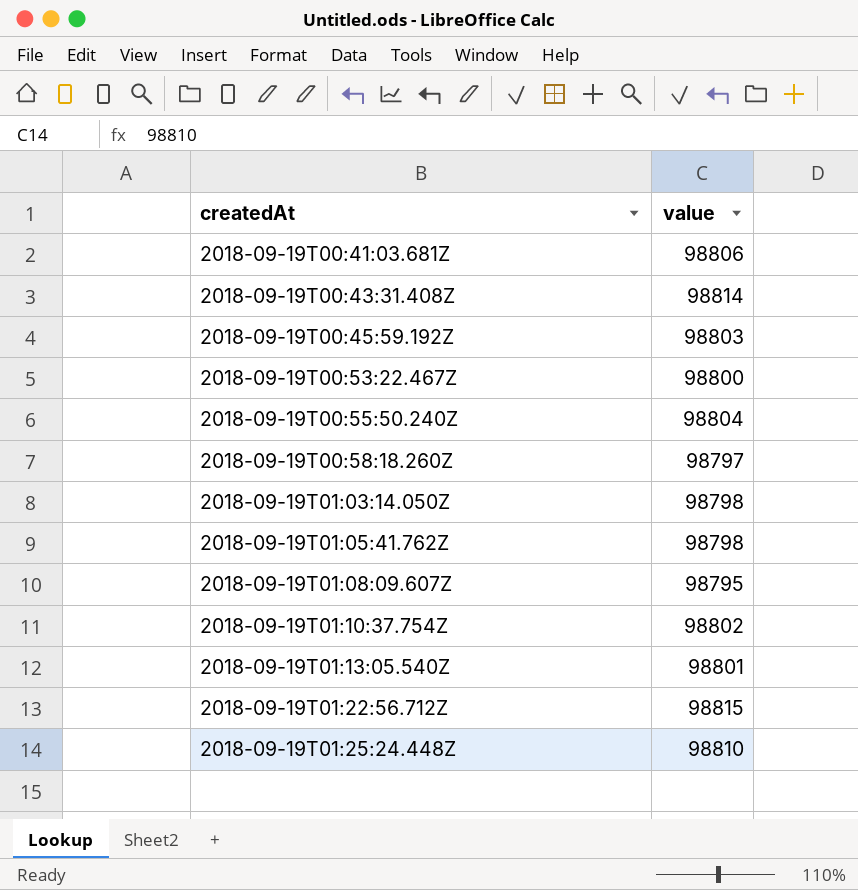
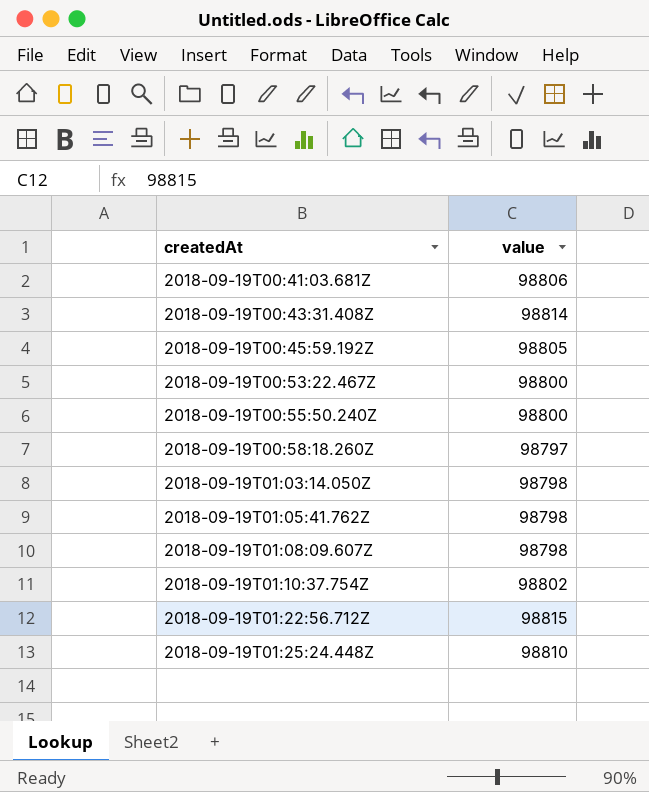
row 2018-09-19T01:13:05.540Z: 98801 -> none
2018-09-19T00:45:59.192Z | value: 98803 -> 98805
2018-09-19T00:55:50.240Z | value: 98804 -> 98800
2018-09-19T01:08:09.607Z | value: 98795 -> 98798

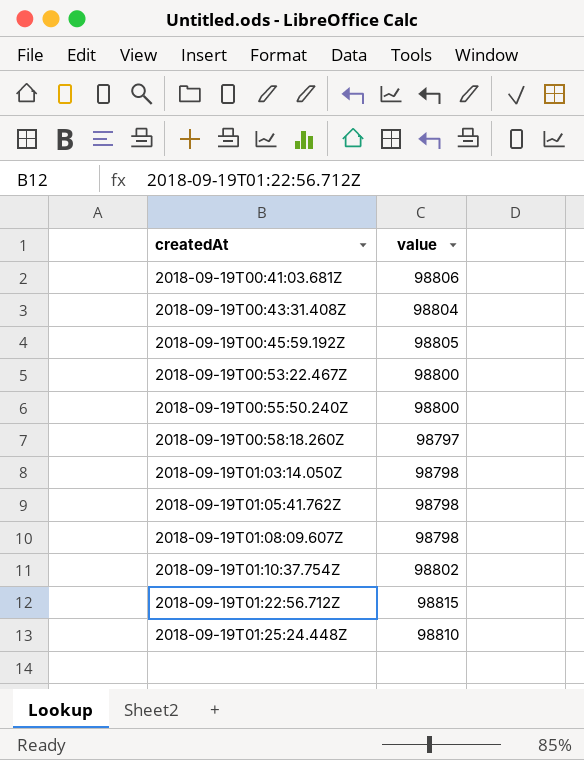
2018-09-19T00:43:31.408Z | value: 98814 -> 98804

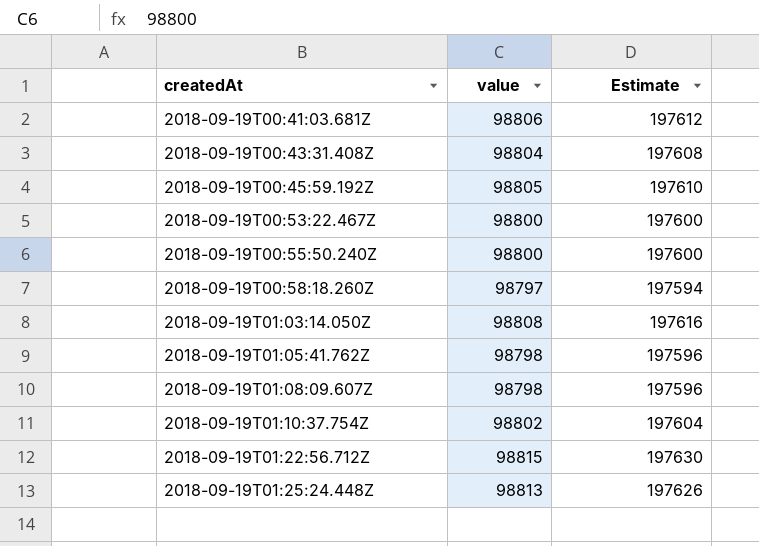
column Estimate | formula: none -> [value] * 2
2018-09-19T01:03:14.050Z | value: 98798 -> 98808
2018-09-19T01:25:24.448Z | value: 98810 -> 98813

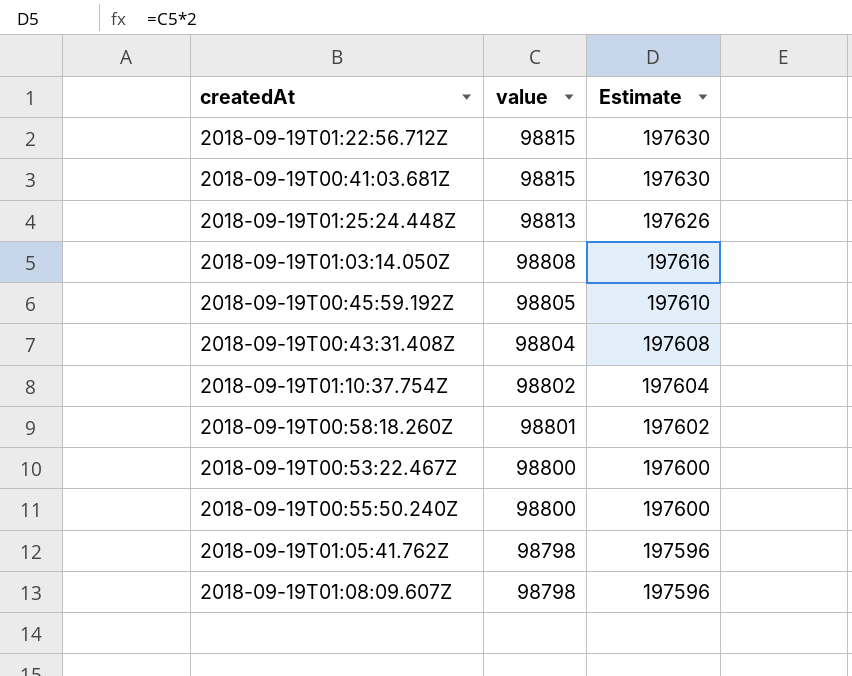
row order: createdAt ascending -> value descending
2018-09-19T00:41:03.681Z | value: 98806 -> 98815
2018-09-19T00:41:03.681Z | Estimate: 197612 -> 197630
2018-09-19T00:58:18.260Z | value: 98797 -> 98801
2018-09-19T00:58:18.260Z | Estimate: 197594 -> 197602

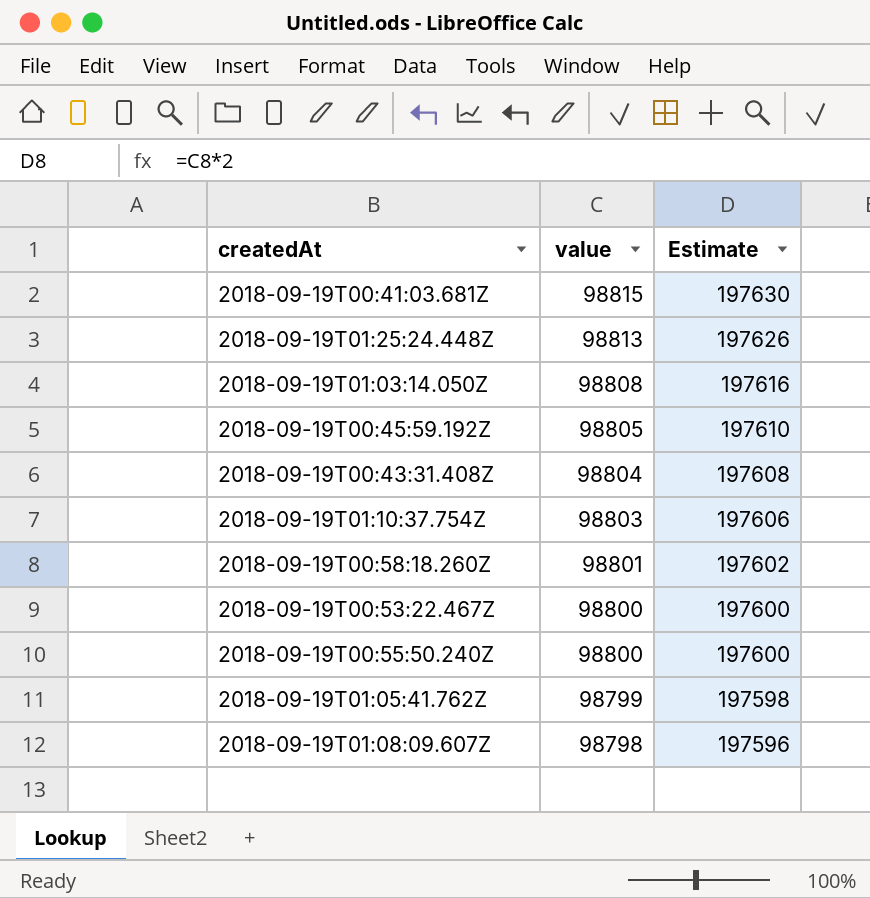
row 2018-09-19T01:22:56.712Z: 98815 | 197630 -> none
2018-09-19T01:10:37.754Z | value: 98802 -> 98803
2018-09-19T01:10:37.754Z | Estimate: 197604 -> 197606
2018-09-19T01:05:41.762Z | value: 98798 -> 98799
2018-09-19T01:05:41.762Z | Estimate: 197596 -> 197598

